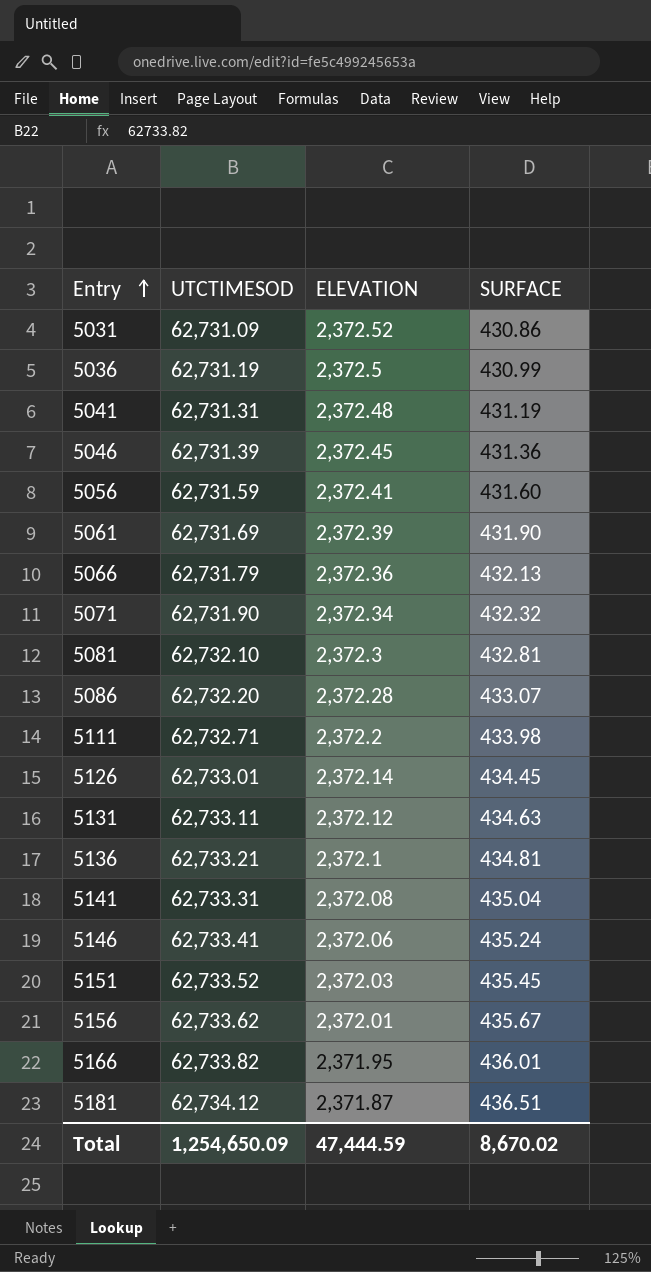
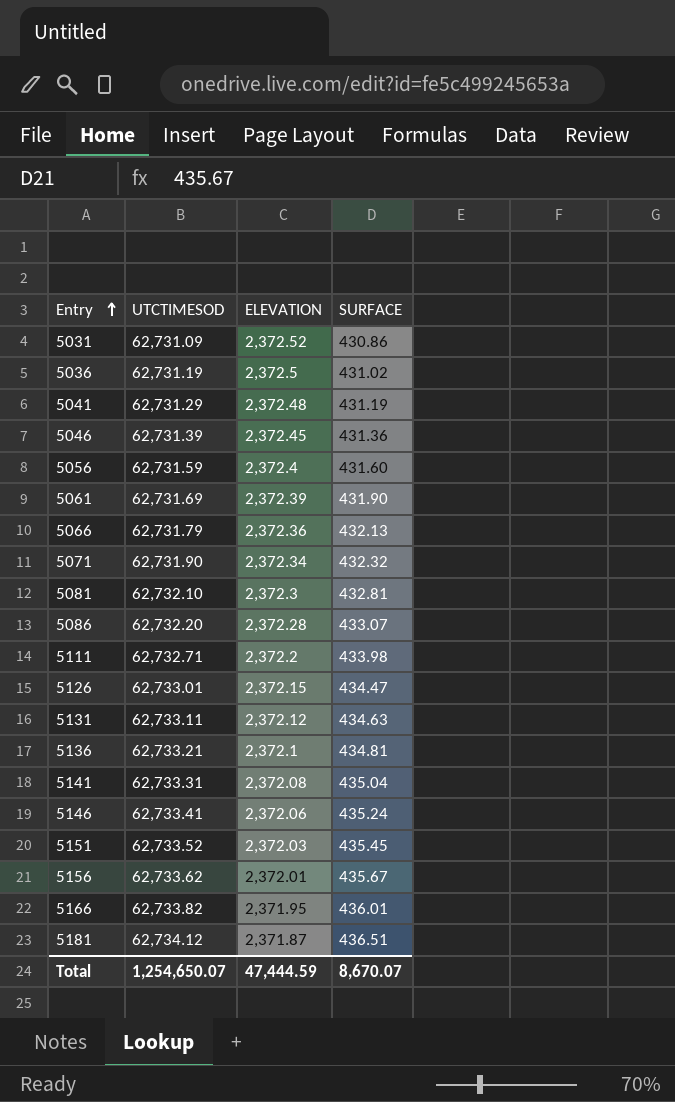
5036 | SURFACE: 430.99 -> 431.02
5041 | UTCTIMESOD: 62,731.31 -> 62,731.29
5056 | ELEVATION: 2,372.41 -> 2,372.4
5126 | ELEVATION: 2,372.14 -> 2,372.15
5126 | SURFACE: 434.45 -> 434.47
Total | UTCTIMESOD: 1,254,650.09 -> 1,254,650.07
Total | SURFACE: 8,670.02 -> 8,670.07

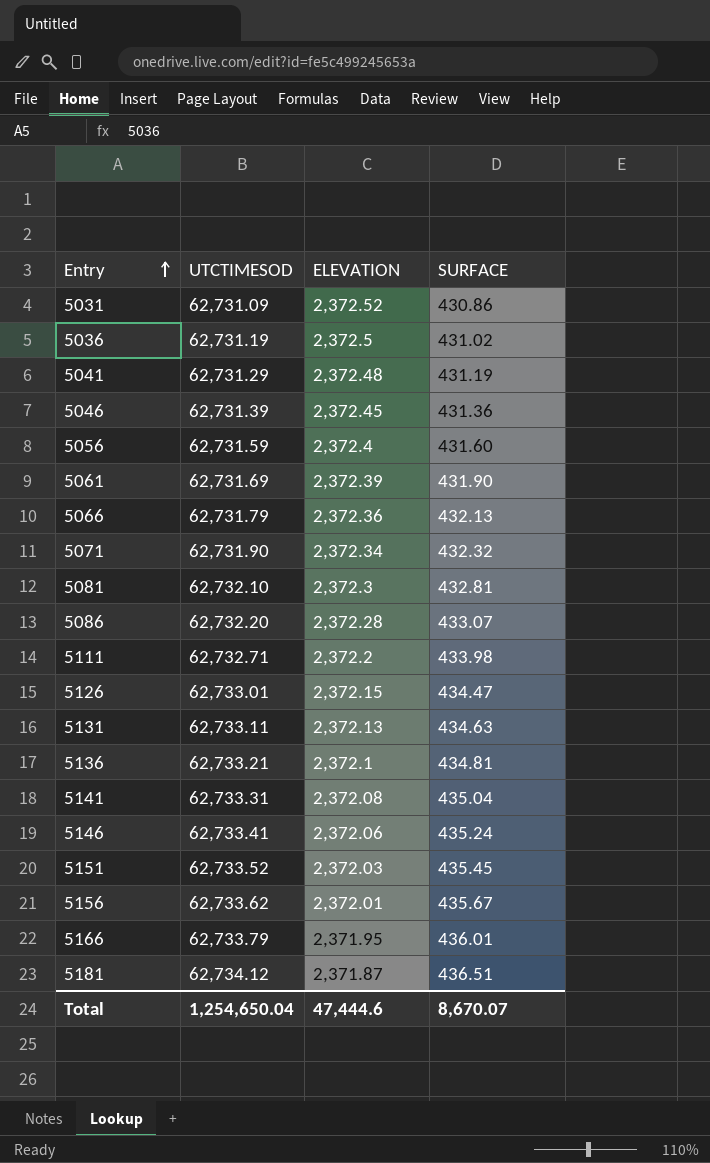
5131 | ELEVATION: 2,372.12 -> 2,372.13
5166 | UTCTIMESOD: 62,733.82 -> 62,733.79
Total | UTCTIMESOD: 1,254,650.07 -> 1,254,650.04
Total | ELEVATION: 47,444.59 -> 47,444.6

